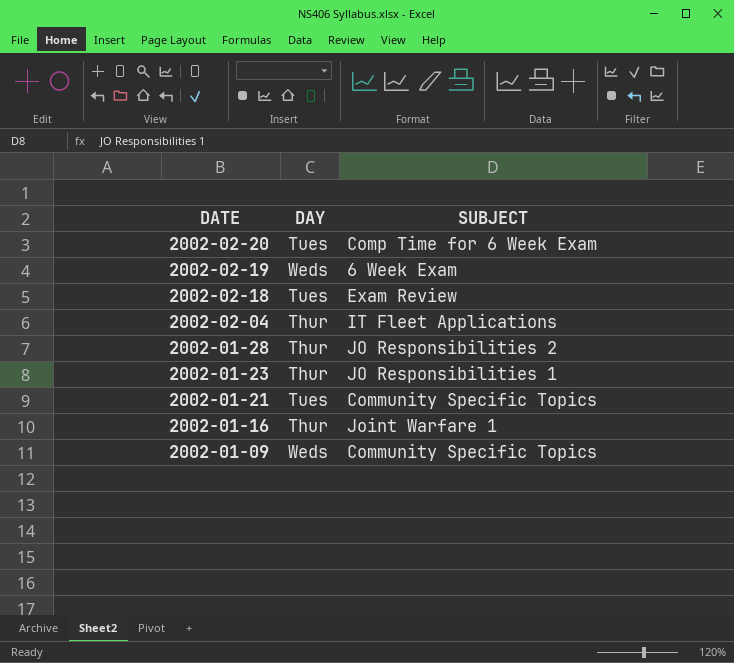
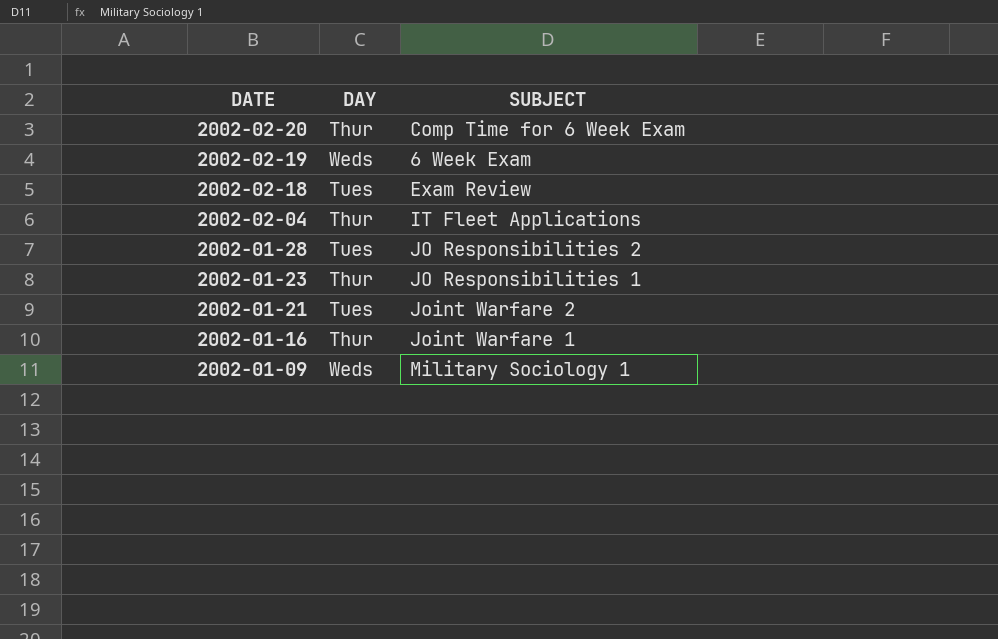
2002-02-20 | DAY: Tues -> Thur
2002-01-28 | DAY: Thur -> Tues
2002-01-21 | SUBJECT: Community Specific Topics -> Joint Warfare 2
2002-01-09 | SUBJECT: Community Specific Topics -> Military Sociology 1

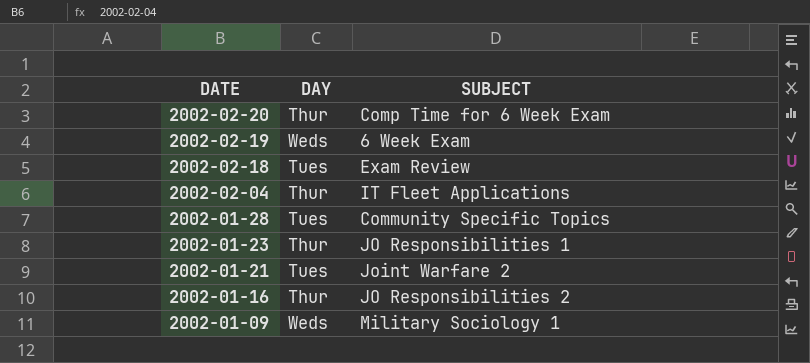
2002-01-28 | SUBJECT: JO Responsibilities 2 -> Community Specific Topics
2002-01-16 | SUBJECT: Joint Warfare 1 -> JO Responsibilities 2

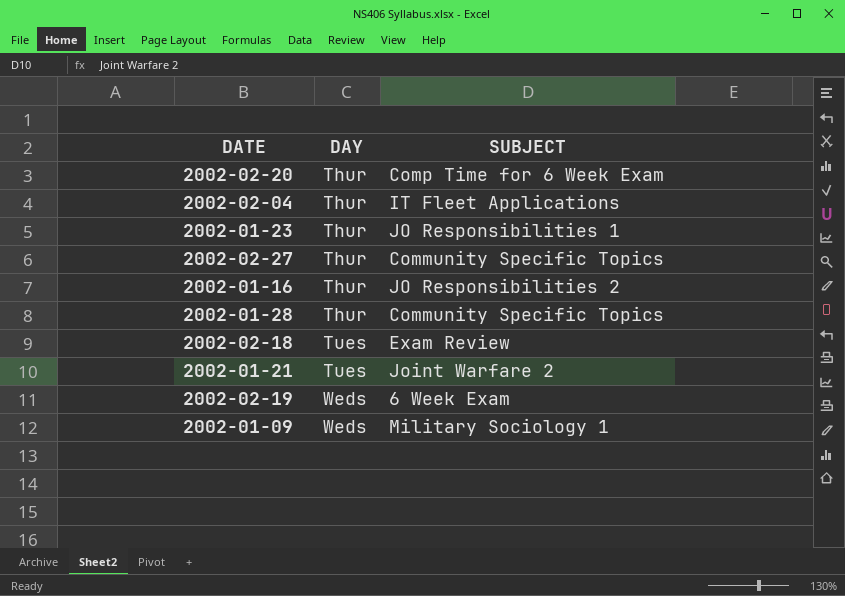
row order: DATE descending -> DAY ascending
row 2002-02-27: none -> Thur | Community Specific Topics
2002-01-28 | DAY: Tues -> Thur

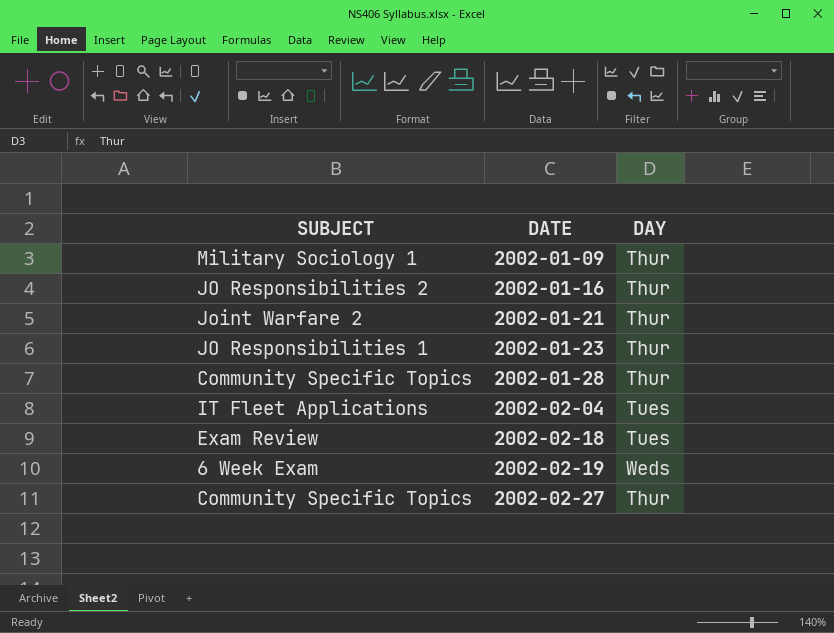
row order: DAY ascending -> DATE ascending
column SUBJECT | position: 3 -> 1
row 2002-02-20: Thur | Comp Time for 6 Week Exam -> none
2002-01-09 | DAY: Weds -> Thur
2002-01-21 | DAY: Tues -> Thur
2002-02-04 | DAY: Thur -> Tues

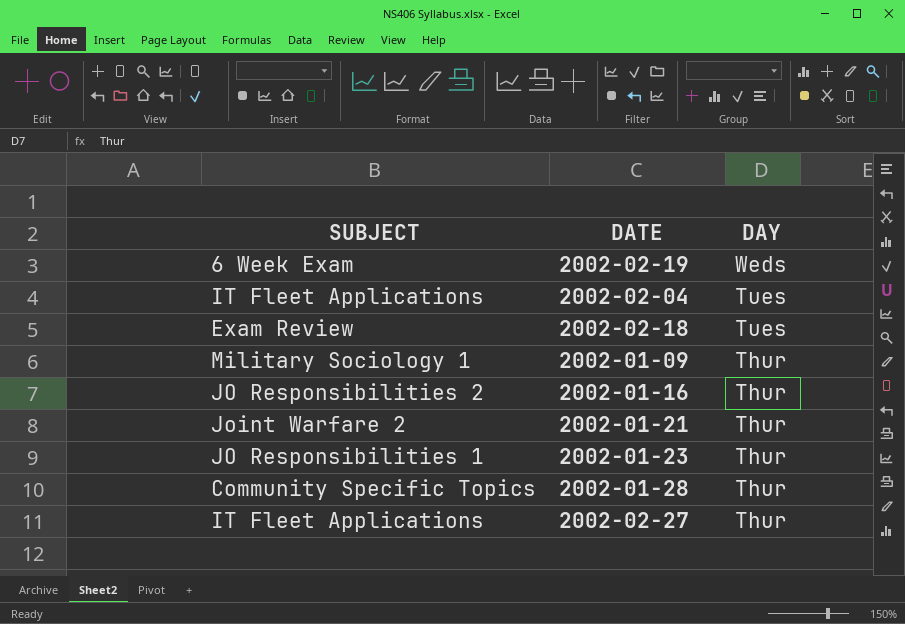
row order: DATE ascending -> DAY descending
2002-02-27 | SUBJECT: Community Specific Topics -> IT Fleet Applications

